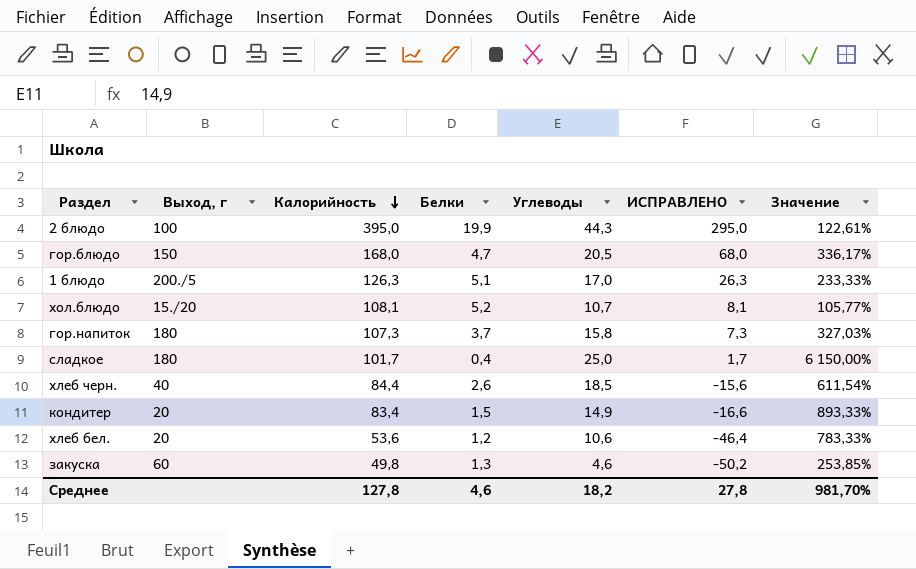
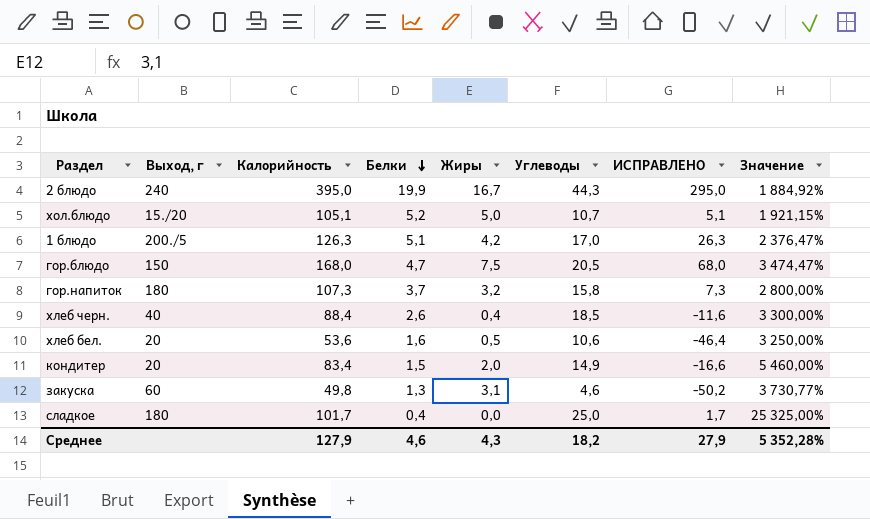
row order: Калорийность descending -> Белки descending
column Жиры | position: none -> 5
column Значение | formula: ([Углеводы] - [Белки]) / [Белки] -> ([Калорийность] - [Белки]) / [Белки]
2 блюдо | Выход, г: 100 -> 240
хол.блюдо | Калорийность: 108,1 -> 105,1
хол.блюдо | ИСПРАВЛЕНО: 8,1 -> 5,1
хлеб черн. | Калорийность: 84,4 -> 88,4
хлеб черн. | ИСПРАВЛЕНО: -15,6 -> -11,6
хлеб бел. | Белки: 1,2 -> 1,6
Среднее | Калорийность: 127,8 -> 127,9
Среднее | ИСПРАВЛЕНО: 27,8 -> 27,9
Среднее | Значение: 981,70% -> 5 352,28%

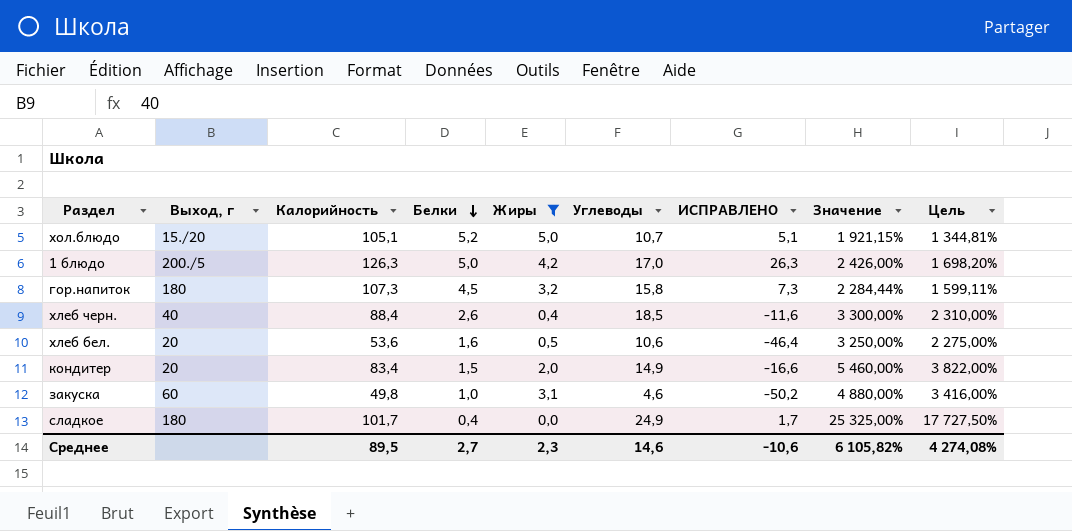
filter: none -> Жиры <= 5,0
column Цель | formula: none -> [Значение] * 0,7
1 блюдо | Белки: 5,1 -> 5,0
1 блюдо | Значение: 2 376,47% -> 2 426,00%
гор.напиток | Белки: 3,7 -> 4,5
гор.напиток | Значение: 2 800,00% -> 2 284,44%
закуска | Белки: 1,3 -> 1,0
закуска | Значение: 3 730,77% -> 4 880,00%
сладкое | Углеводы: 25,0 -> 24,9
Среднее | Калорийность: 127,9 -> 89,5
Среднее | Белки: 4,6 -> 2,7
Среднее | Жиры: 4,3 -> 2,3
Среднее | Углеводы: 18,2 -> 14,6
Среднее | ИСПРАВЛЕНО: 27,9 -> -10,6
Среднее | Значение: 5 352,28% -> 6 105,82%

